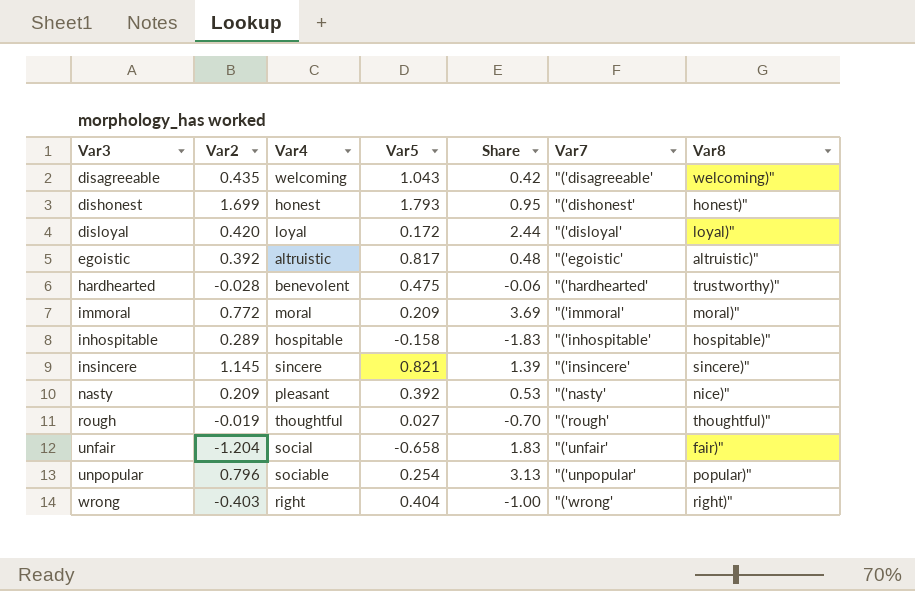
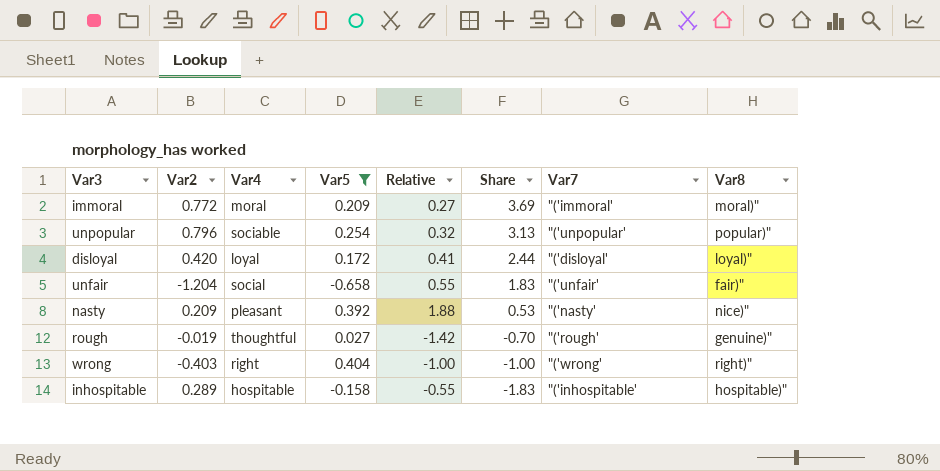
filter: none -> Var5 <= 0.404
row order: Var3 ascending -> Share descending
column Relative | formula: none -> [Var5] / [Var2]
rough | Var8: thoughtful)" -> genuine)"

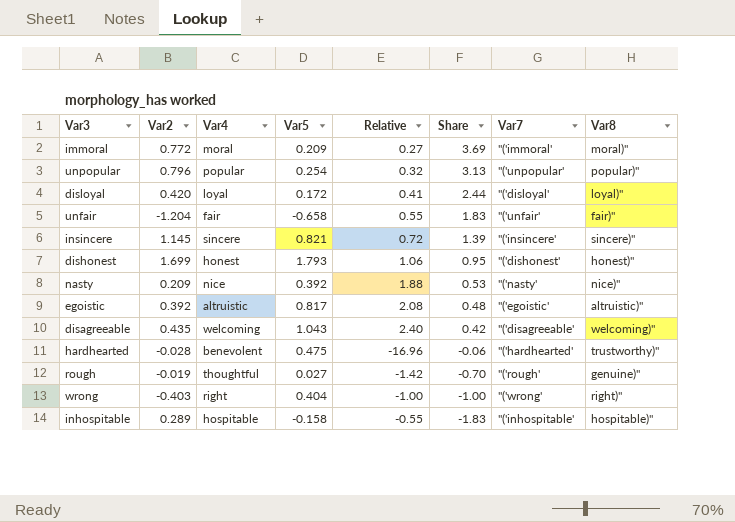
filter: Var5 <= 0.404 -> none
unpopular | Var4: sociable -> popular
unfair | Var4: social -> fair
nasty | Var4: pleasant -> nice

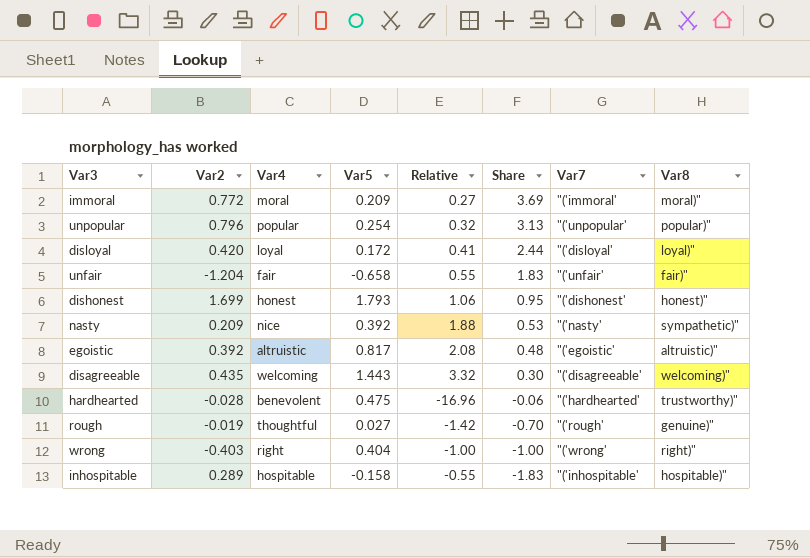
row insincere: 1.145 | sincere | 0.821 | 0.72 | 1.39 | "('insincere' | sincere)" -> none
nasty | Var8: nice)" -> sympathetic)"
disagreeable | Var5: 1.043 -> 1.443
disagreeable | Relative: 2.40 -> 3.32
disagreeable | Share: 0.42 -> 0.30

